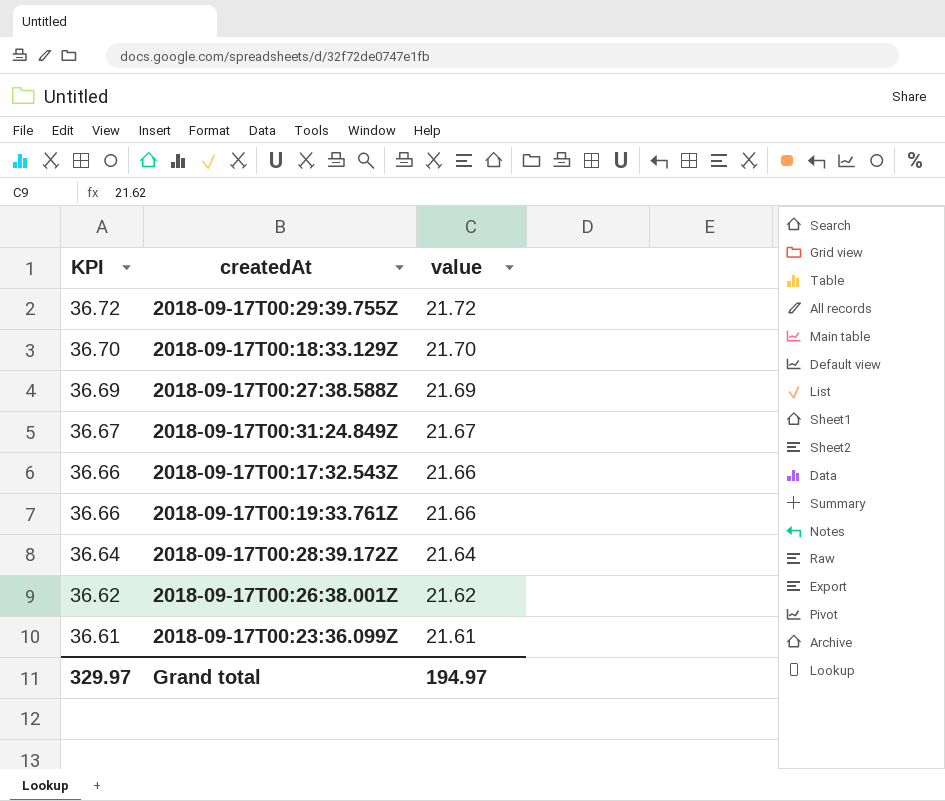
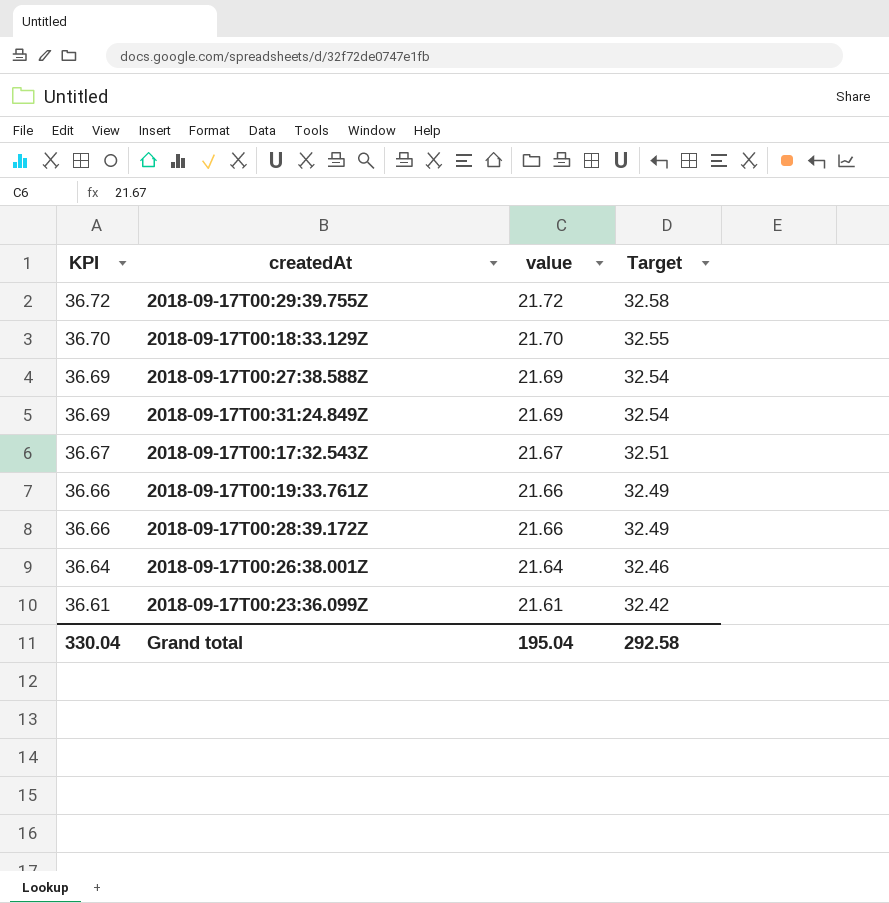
column Target | formula: none -> [value] * 1.5
2018-09-17T00:31:24.849Z | KPI: 36.67 -> 36.69
2018-09-17T00:31:24.849Z | value: 21.67 -> 21.69
2018-09-17T00:17:32.543Z | KPI: 36.66 -> 36.67
2018-09-17T00:17:32.543Z | value: 21.66 -> 21.67
2018-09-17T00:28:39.172Z | KPI: 36.64 -> 36.66
2018-09-17T00:28:39.172Z | value: 21.64 -> 21.66
2018-09-17T00:26:38.001Z | KPI: 36.62 -> 36.64
2018-09-17T00:26:38.001Z | value: 21.62 -> 21.64
Grand total | KPI: 329.97 -> 330.04
Grand total | value: 194.97 -> 195.04

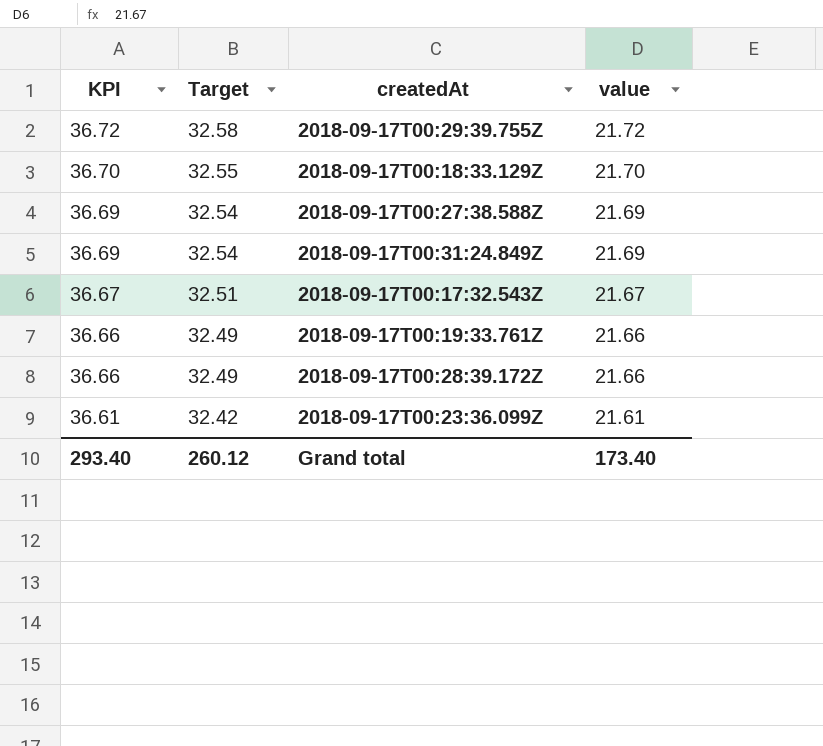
column Target | position: 4 -> 2
row 2018-09-17T00:26:38.001Z: 36.64 | 21.64 | 32.46 -> none
Grand total | KPI: 330.04 -> 293.40
Grand total | Target: 292.58 -> 260.12
Grand total | value: 195.04 -> 173.40

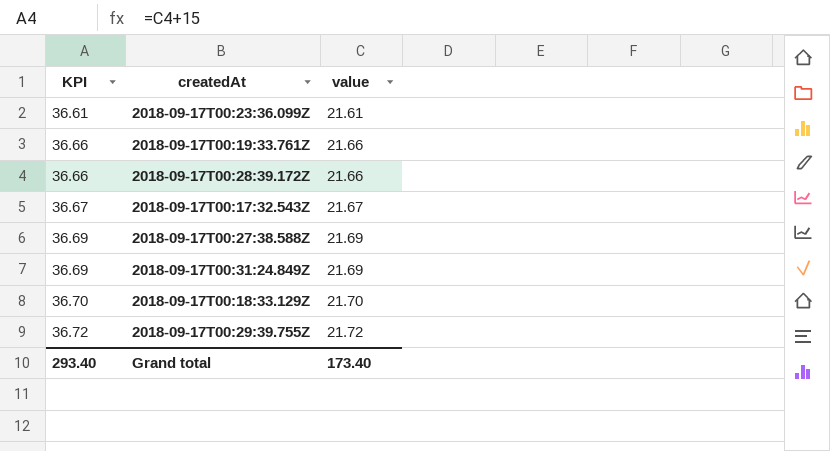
row order: KPI descending -> KPI ascending
column Target | formula: [value] * 1.5 -> none

